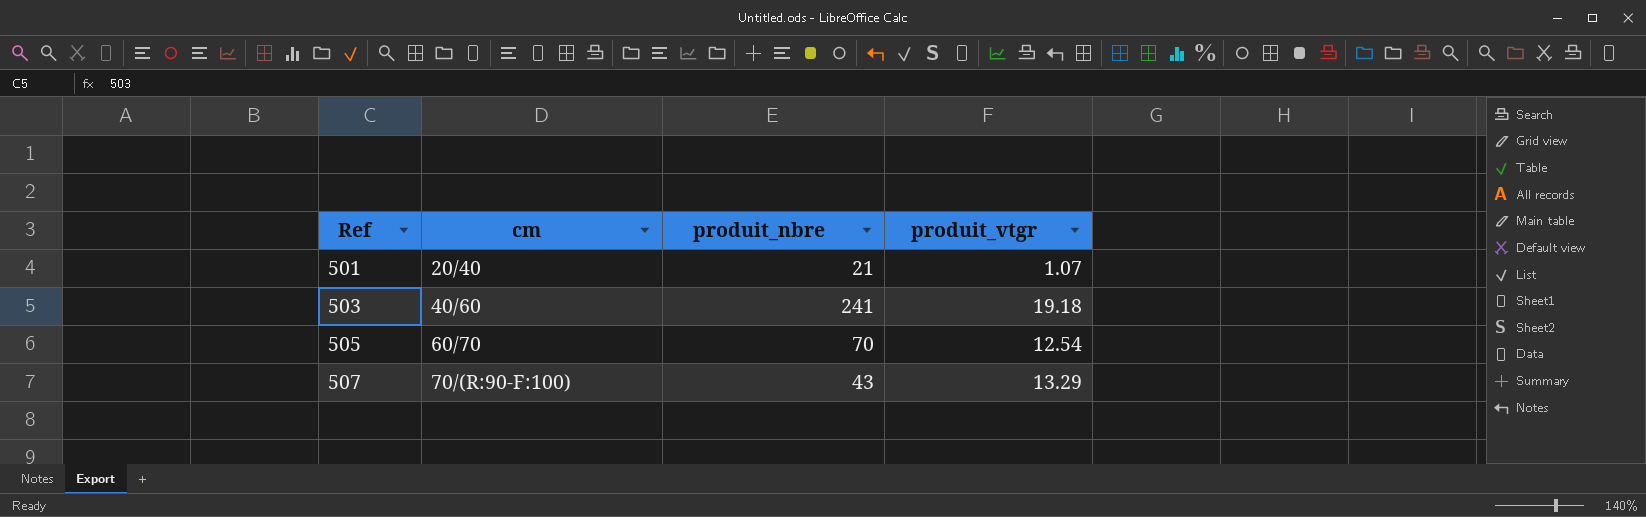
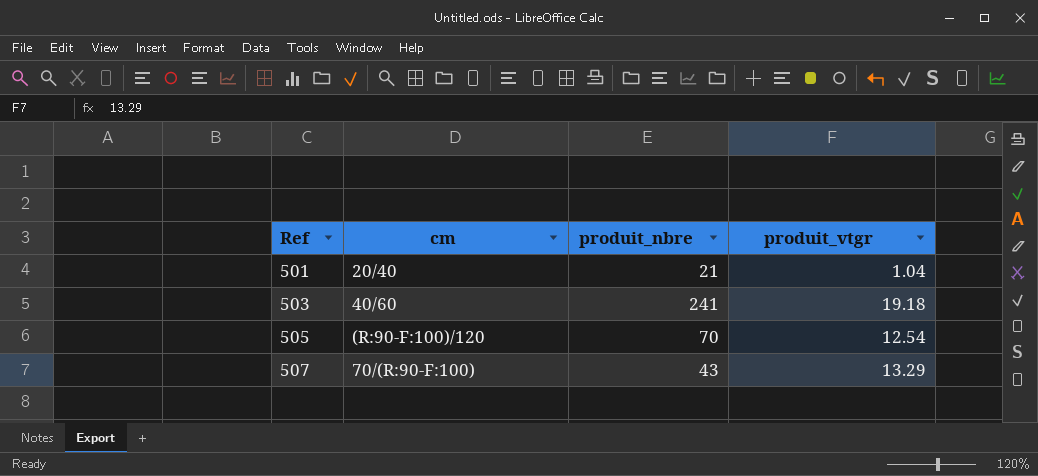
501 | produit_vtgr: 1.07 -> 1.04
505 | cm: 60/70 -> (R:90-F:100)/120

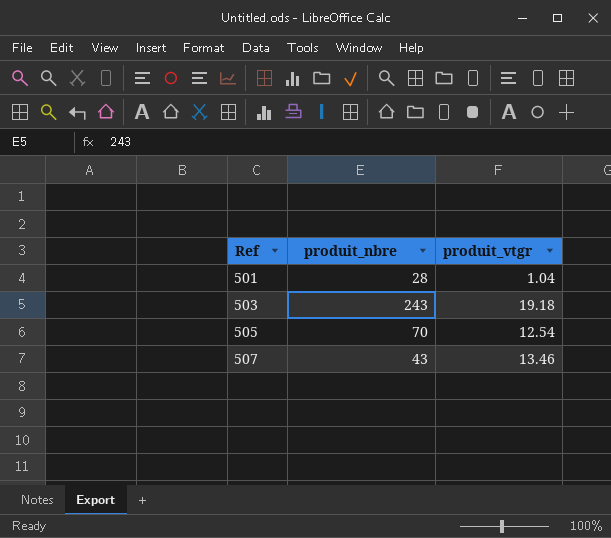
column cm | position: 2 -> none
501 | produit_nbre: 21 -> 28
503 | produit_nbre: 241 -> 243
507 | produit_vtgr: 13.29 -> 13.46

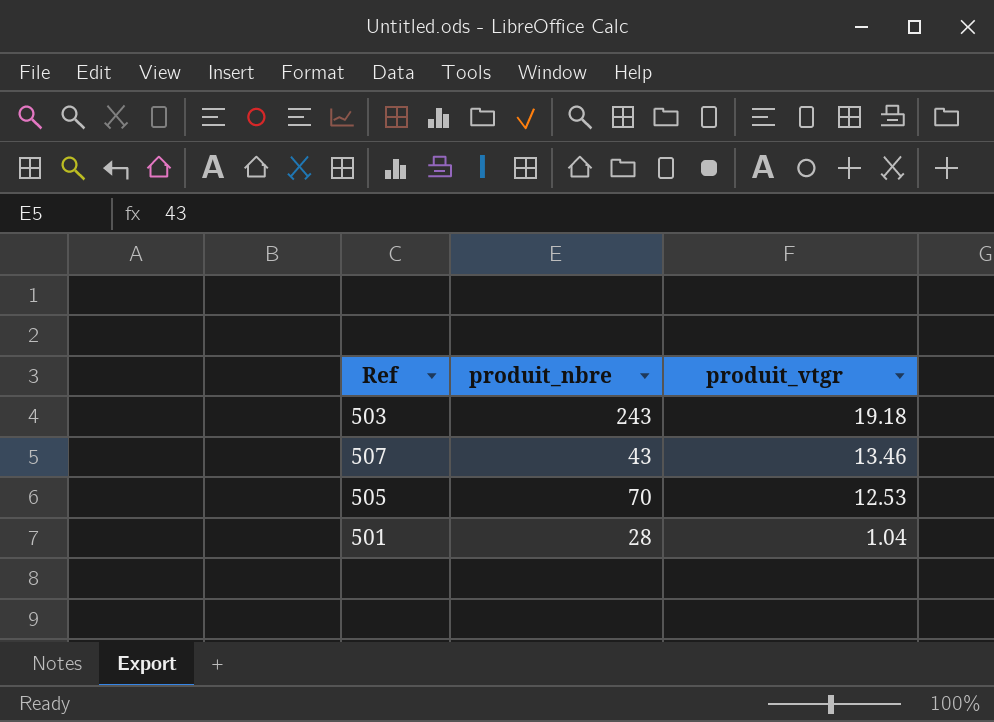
row order: Ref ascending -> produit_vtgr descending
505 | produit_vtgr: 12.54 -> 12.53

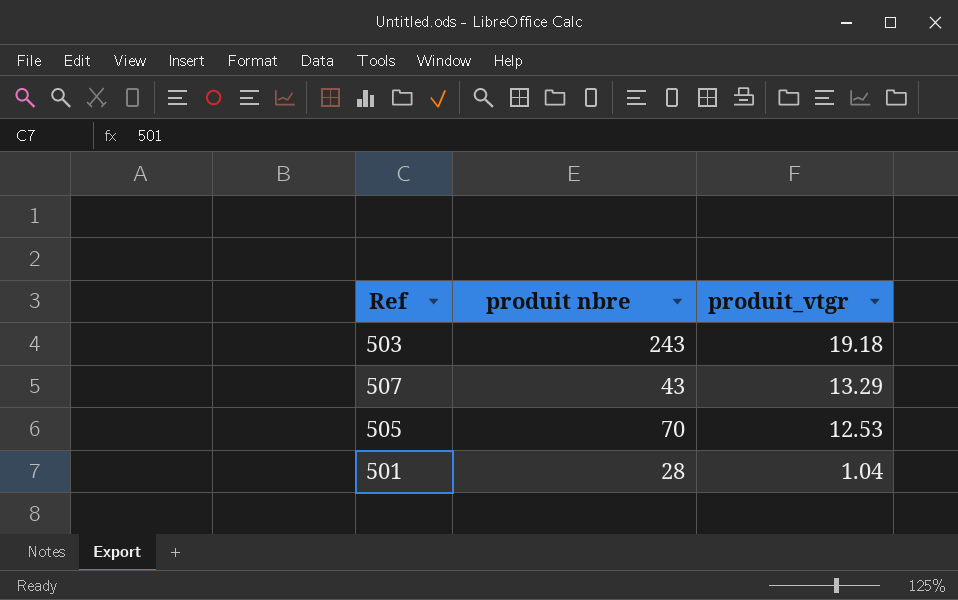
column name: produit_nbre -> produit nbre
507 | produit_vtgr: 13.46 -> 13.29

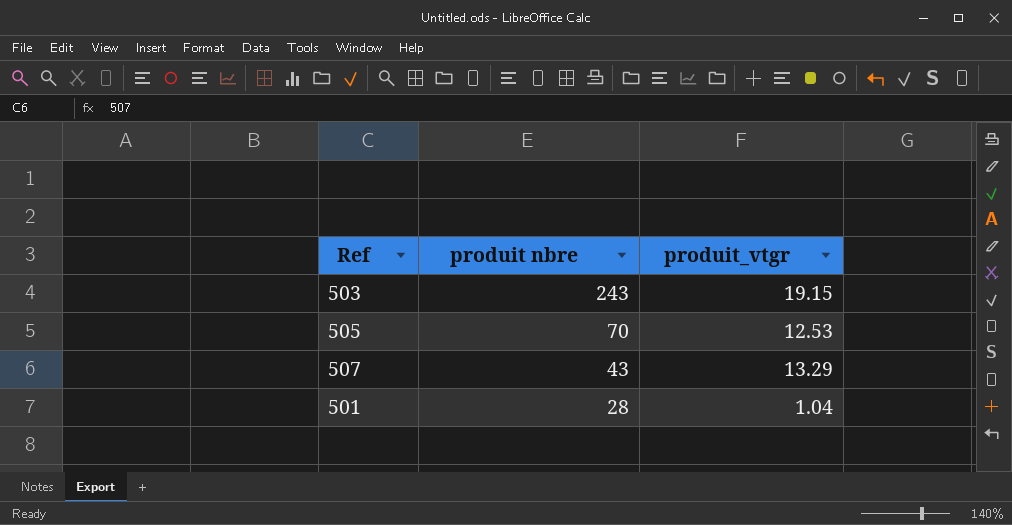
row order: produit_vtgr descending -> produit nbre descending
503 | produit_vtgr: 19.18 -> 19.15

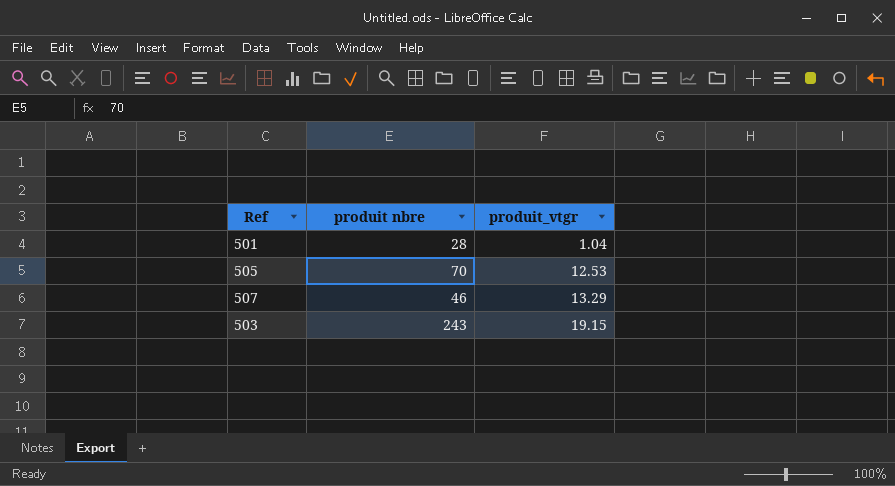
row order: produit nbre descending -> produit_vtgr ascending
507 | produit nbre: 43 -> 46

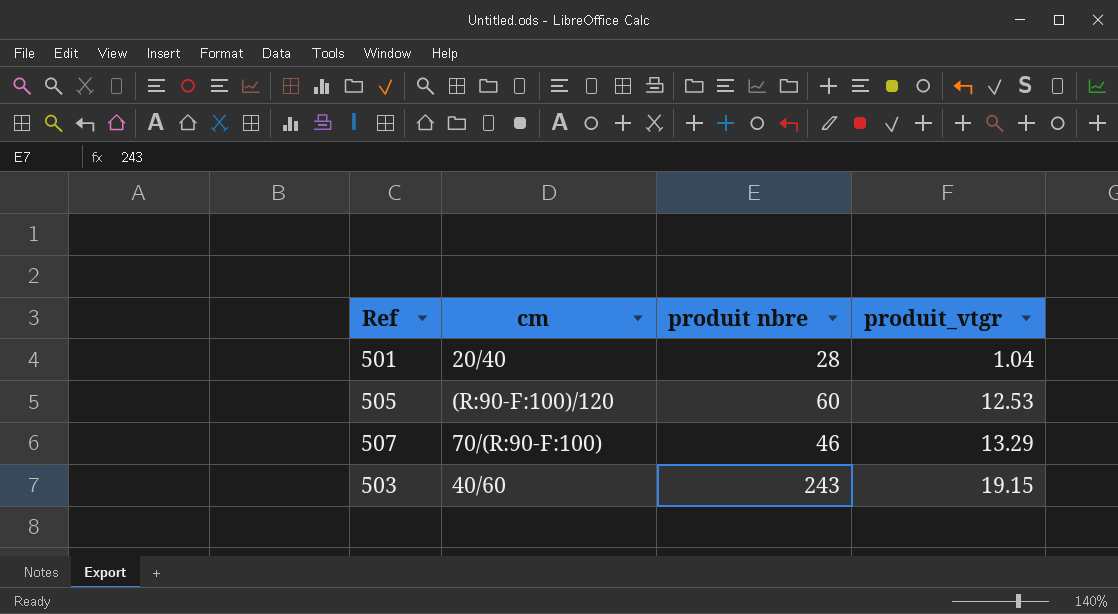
column cm | position: none -> 2
505 | produit nbre: 70 -> 60

